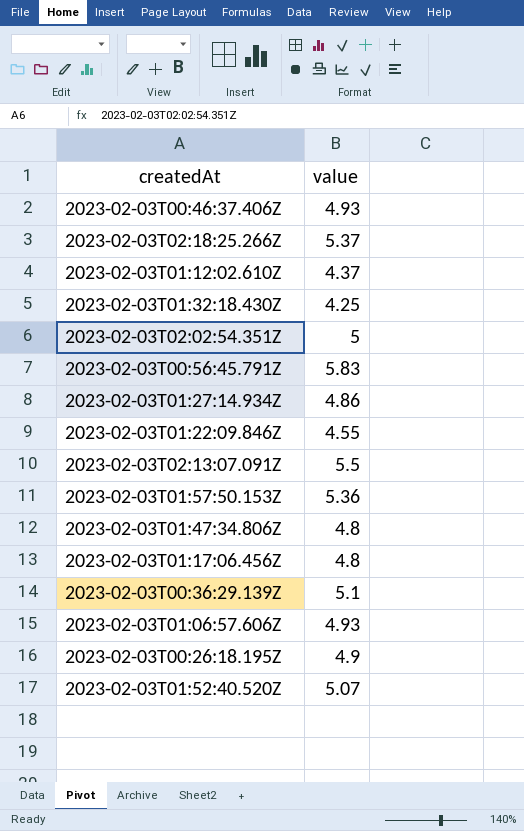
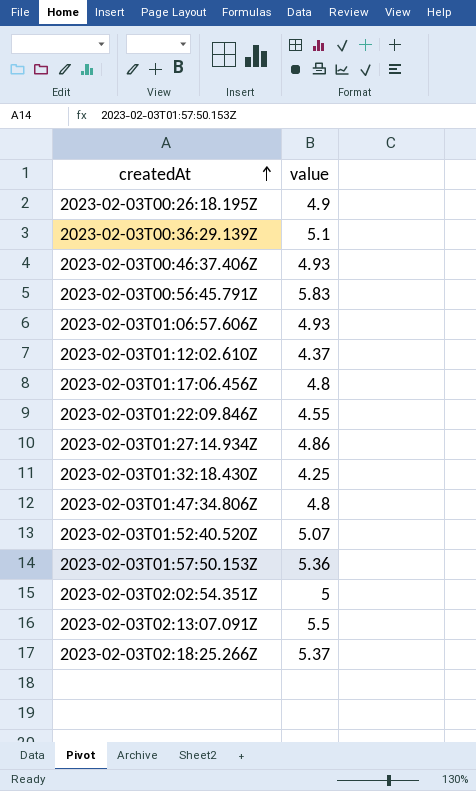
row order: none -> createdAt ascending

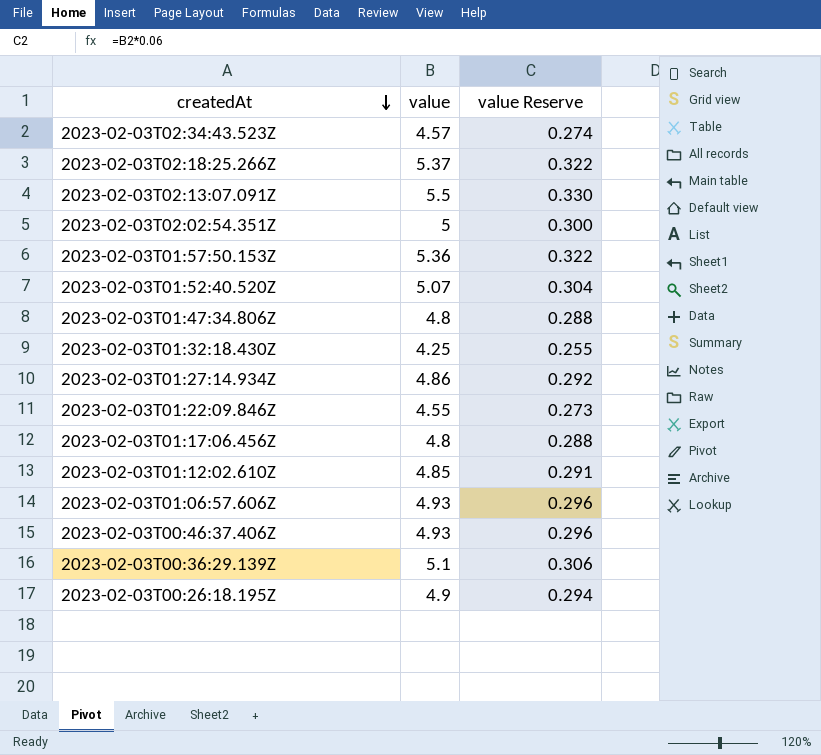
row order: createdAt ascending -> createdAt descending
column value Reserve | formula: none -> [value] * 0.06
row 2023-02-03T00:56:45.791Z: 5.83 -> none
row 2023-02-03T02:34:43.523Z: none -> 4.57 | 0.274
2023-02-03T01:12:02.610Z | value: 4.37 -> 4.85

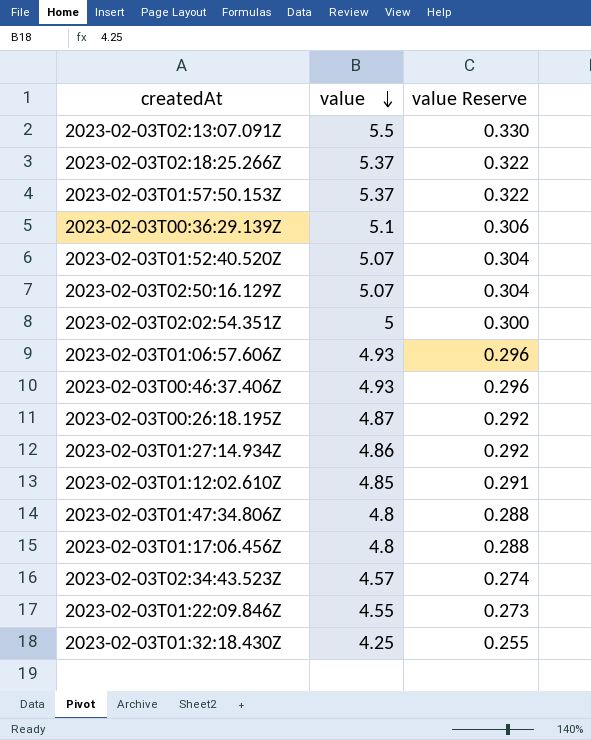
row order: createdAt descending -> value descending
2023-02-03T01:57:50.153Z | value: 5.36 -> 5.37
row 2023-02-03T02:50:16.129Z: none -> 5.07 | 0.304
2023-02-03T00:26:18.195Z | value: 4.9 -> 4.87
2023-02-03T00:26:18.195Z | value Reserve: 0.294 -> 0.292

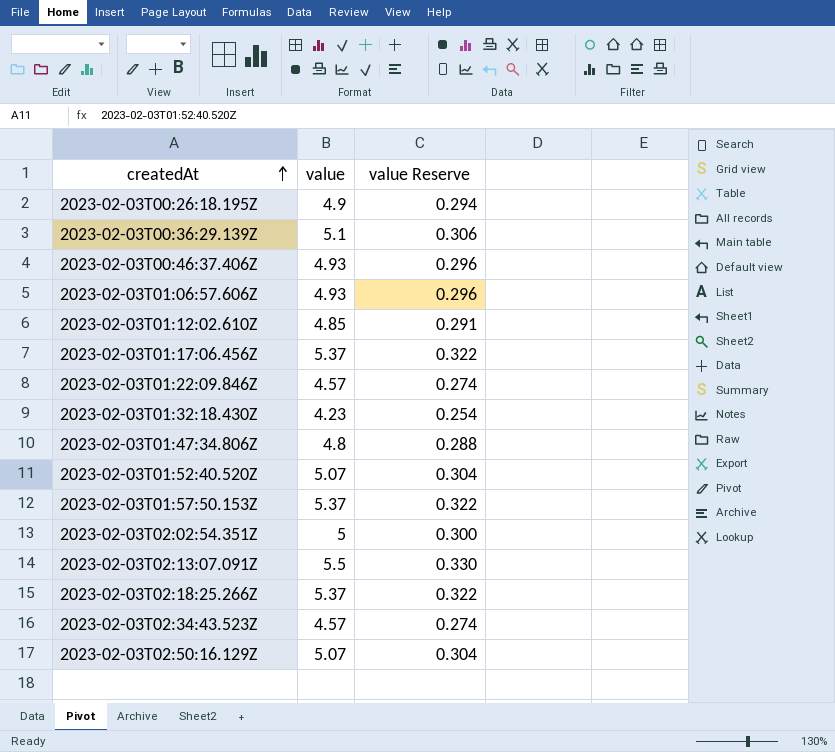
row order: value descending -> createdAt ascending
row 2023-02-03T01:27:14.934Z: 4.86 | 0.292 -> none
2023-02-03T00:26:18.195Z | value: 4.87 -> 4.9
2023-02-03T00:26:18.195Z | value Reserve: 0.292 -> 0.294
2023-02-03T01:17:06.456Z | value: 4.8 -> 5.37
2023-02-03T01:17:06.456Z | value Reserve: 0.288 -> 0.322
2023-02-03T01:22:09.846Z | value: 4.55 -> 4.57
2023-02-03T01:22:09.846Z | value Reserve: 0.273 -> 0.274
2023-02-03T01:32:18.430Z | value: 4.25 -> 4.23
2023-02-03T01:32:18.430Z | value Reserve: 0.255 -> 0.254

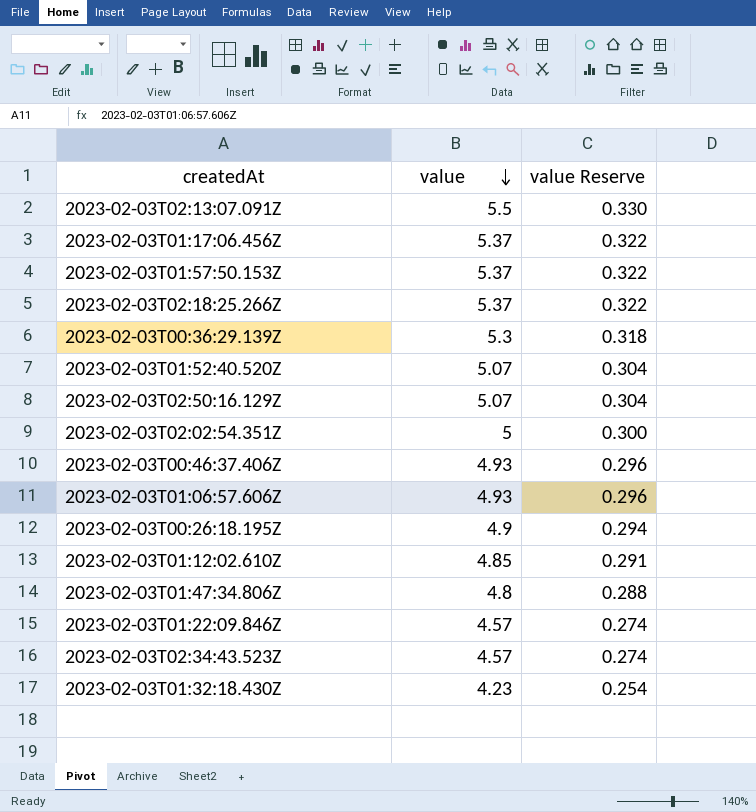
row order: createdAt ascending -> value descending
2023-02-03T00:36:29.139Z | value: 5.1 -> 5.3
2023-02-03T00:36:29.139Z | value Reserve: 0.306 -> 0.318

